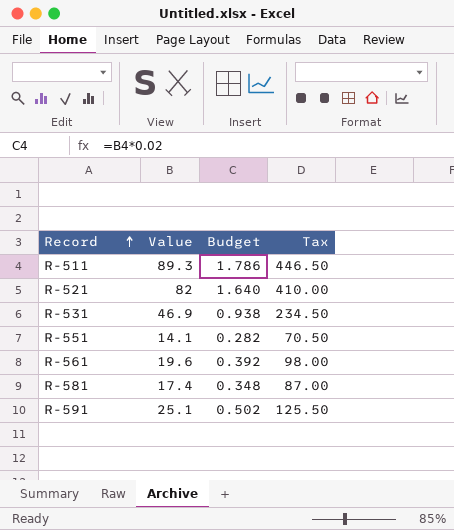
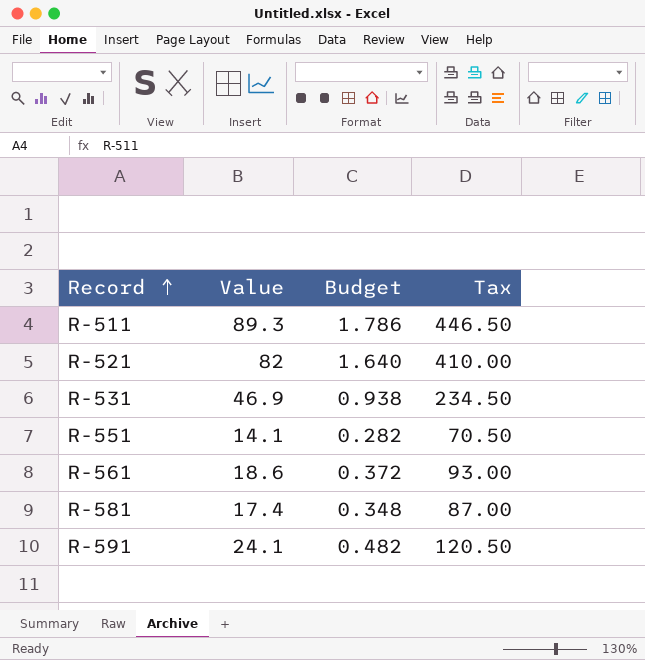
R-561 | Value: 19.6 -> 18.6
R-561 | Budget: 0.392 -> 0.372
R-561 | Tax: 98.00 -> 93.00
R-591 | Value: 25.1 -> 24.1
R-591 | Budget: 0.502 -> 0.482
R-591 | Tax: 125.50 -> 120.50

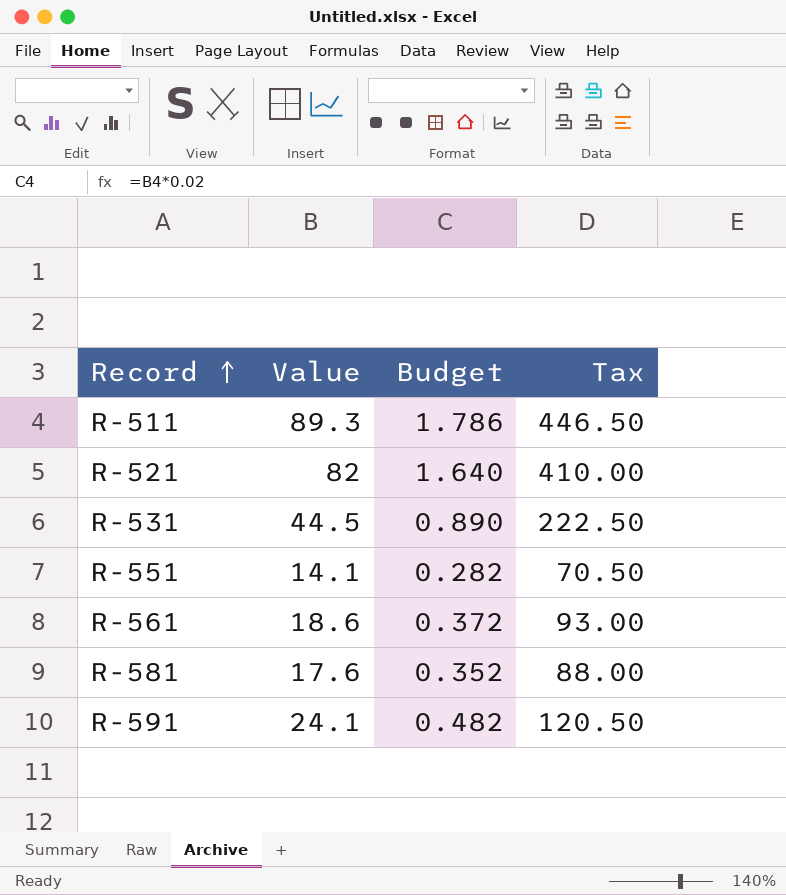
R-531 | Value: 46.9 -> 44.5
R-531 | Budget: 0.938 -> 0.890
R-531 | Tax: 234.50 -> 222.50
R-581 | Value: 17.4 -> 17.6
R-581 | Budget: 0.348 -> 0.352
R-581 | Tax: 87.00 -> 88.00

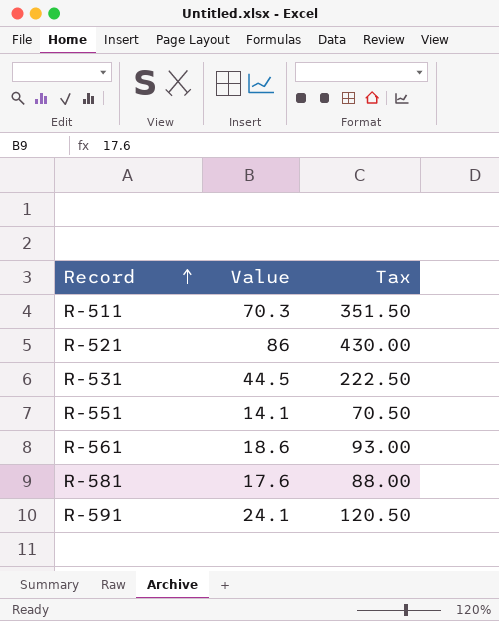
column Budget | formula: [Value] * 0.02 -> none
R-511 | Value: 89.3 -> 70.3
R-511 | Tax: 446.50 -> 351.50
R-521 | Value: 82 -> 86
R-521 | Tax: 410.00 -> 430.00

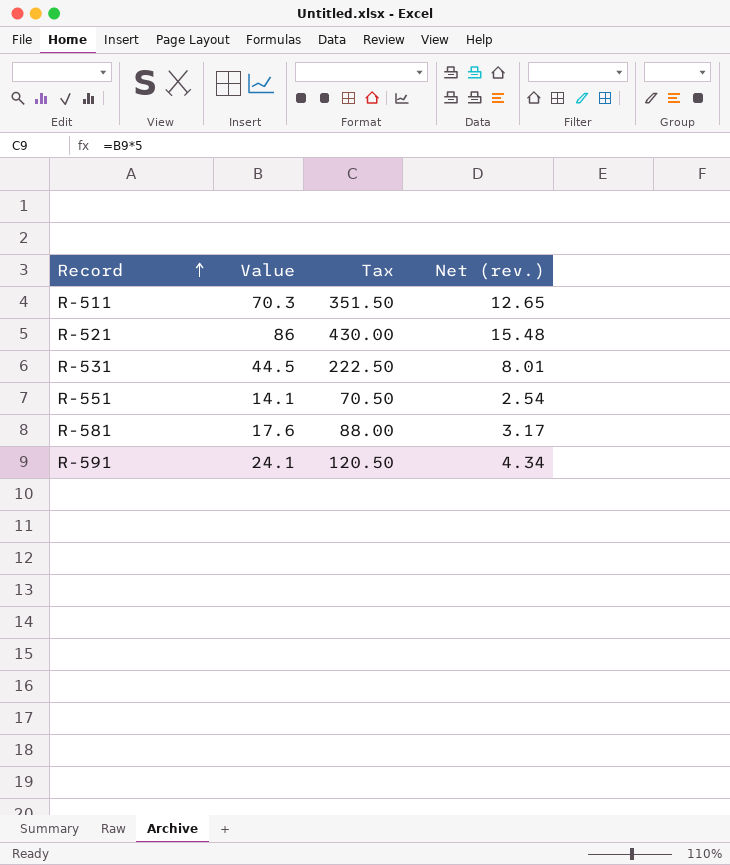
column Net (rev.) | formula: none -> [Value] * 0.18
row R-561: 18.6 | 93.00 -> none

